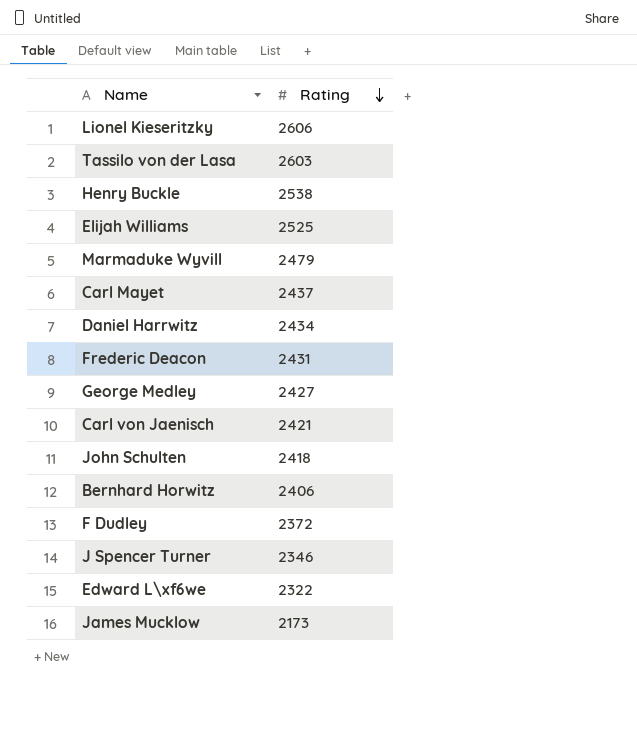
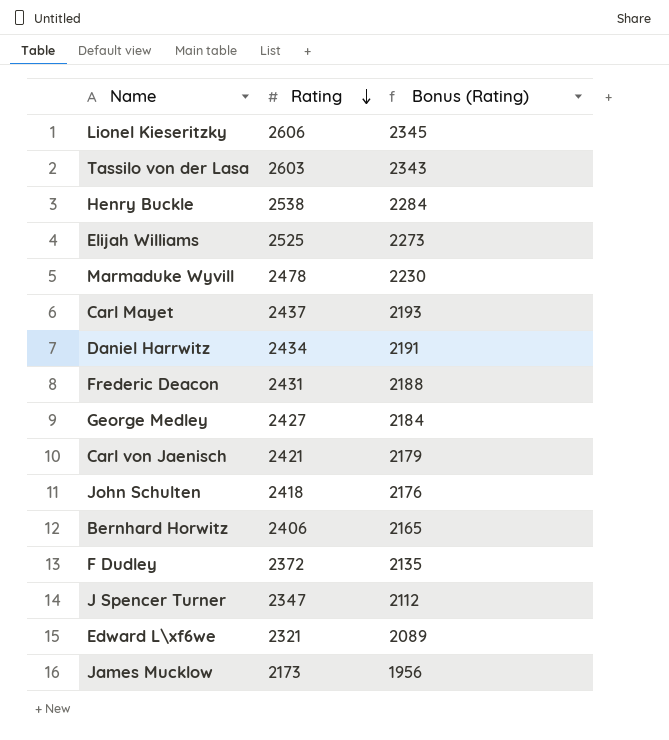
column Bonus (Rating) | formula: none -> [Rating] * 0.9
Marmaduke Wyvill | Rating: 2479 -> 2478
J Spencer Turner | Rating: 2346 -> 2347
Edward L\xf6we | Rating: 2322 -> 2321

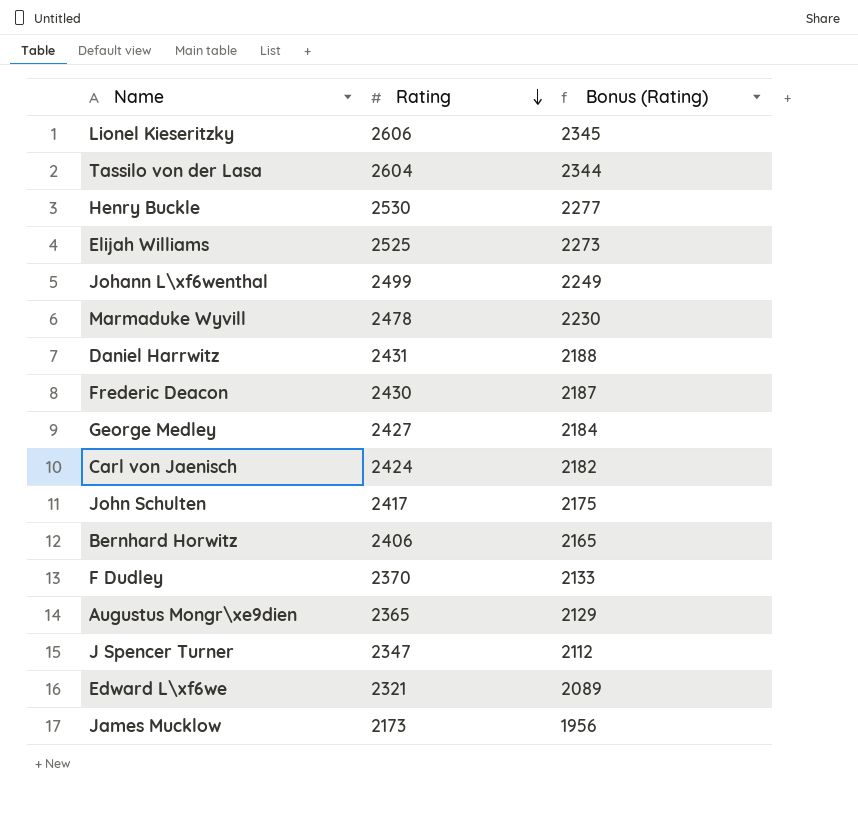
row Carl Mayet: 2437 | 2193 -> none
Tassilo von der Lasa | Rating: 2603 -> 2604
Tassilo von der Lasa | Bonus (Rating): 2343 -> 2344
Henry Buckle | Rating: 2538 -> 2530
Henry Buckle | Bonus (Rating): 2284 -> 2277
row Johann L\xf6wenthal: none -> 2499 | 2249
Daniel Harrwitz | Rating: 2434 -> 2431
Daniel Harrwitz | Bonus (Rating): 2191 -> 2188
Frederic Deacon | Rating: 2431 -> 2430
Frederic Deacon | Bonus (Rating): 2188 -> 2187
Carl von Jaenisch | Rating: 2421 -> 2424
Carl von Jaenisch | Bonus (Rating): 2179 -> 2182
John Schulten | Rating: 2418 -> 2417
John Schulten | Bonus (Rating): 2176 -> 2175
F Dudley | Rating: 2372 -> 2370
F Dudley | Bonus (Rating): 2135 -> 2133
row Augustus Mongr\xe9dien: none -> 2365 | 2129

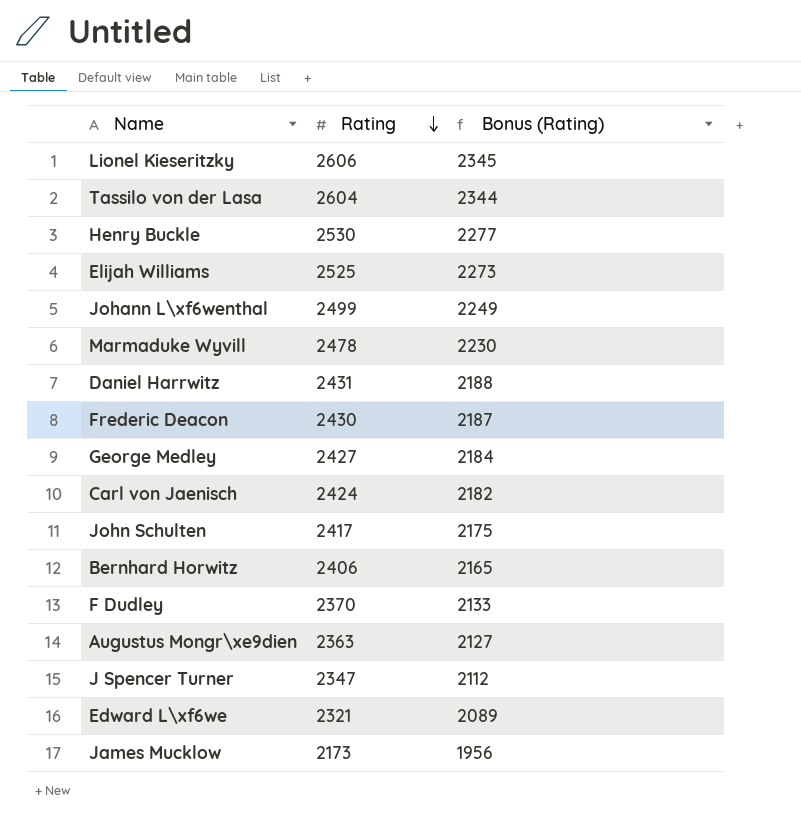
Augustus Mongr\xe9dien | Rating: 2365 -> 2363
Augustus Mongr\xe9dien | Bonus (Rating): 2129 -> 2127

